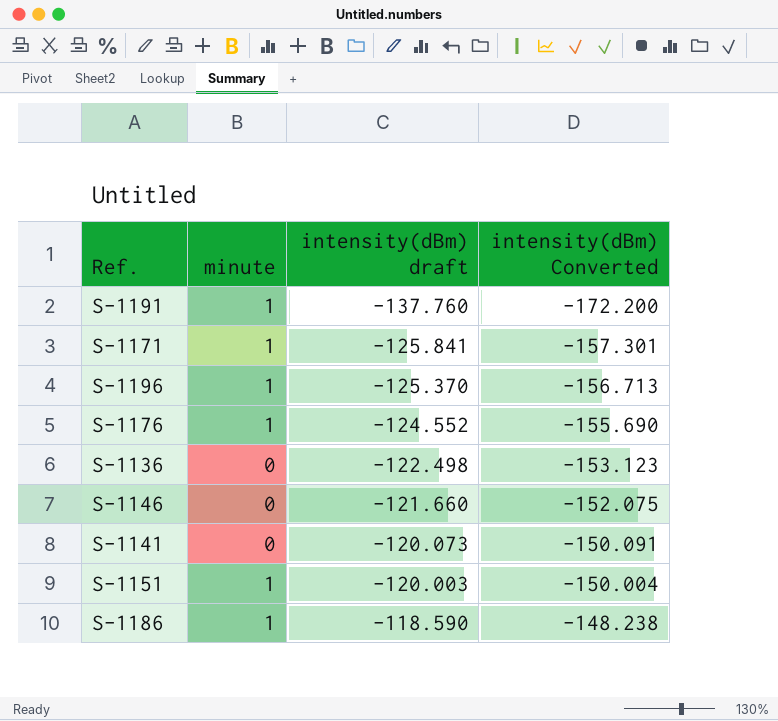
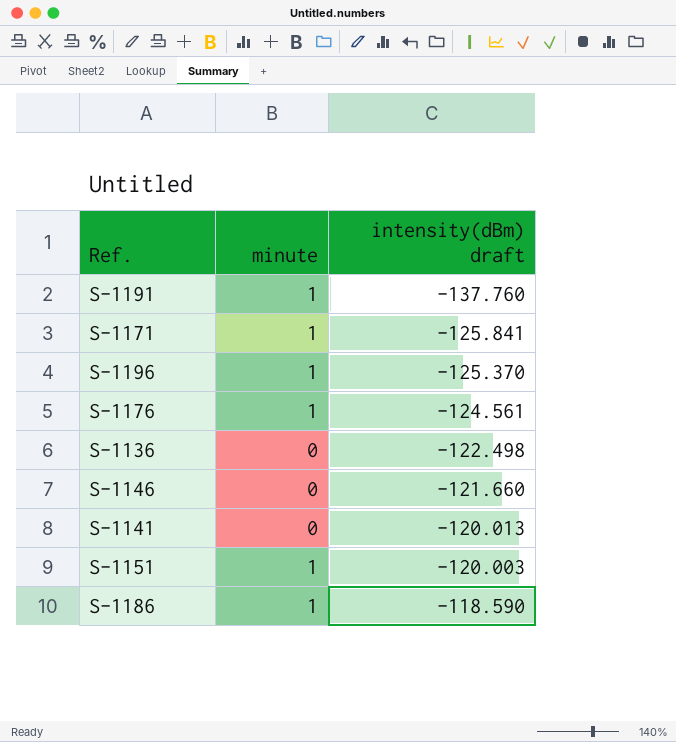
column intensity(dBm) Converted | formula: [intensity(dBm) draft] * 1.25 -> none
S-1176 | intensity(dBm) draft: -124.552 -> -124.561
S-1141 | intensity(dBm) draft: -120.073 -> -120.013

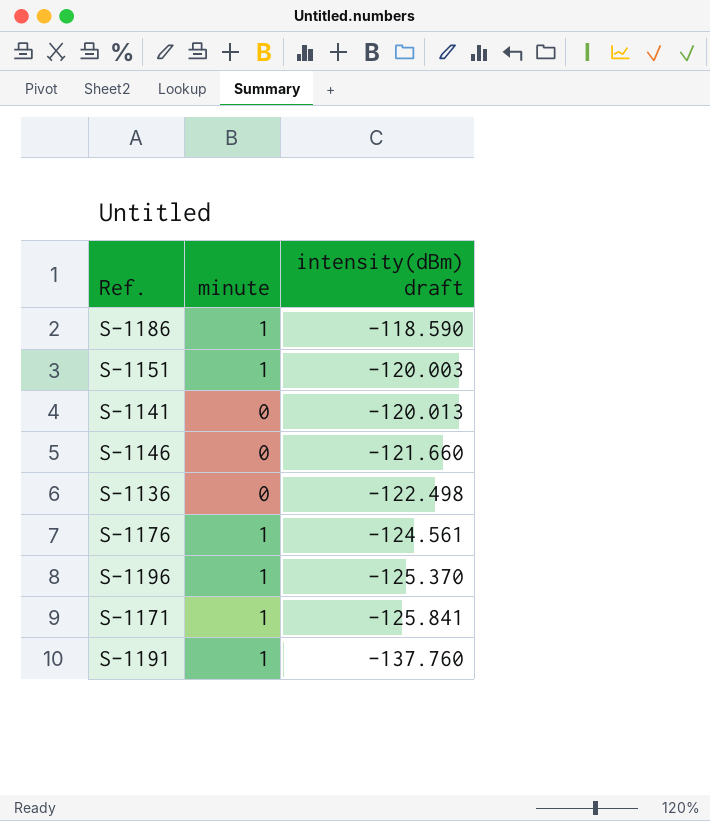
row order: intensity(dBm) draft ascending -> intensity(dBm) draft descending

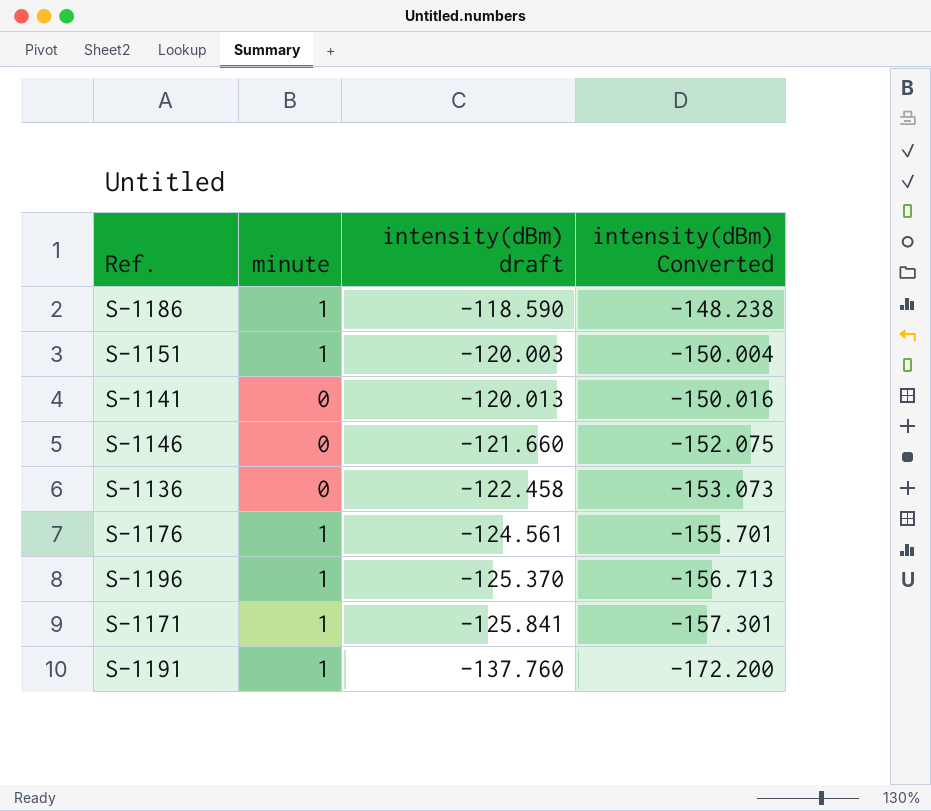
column intensity(dBm) Converted | formula: none -> [intensity(dBm) draft] * 1.25
S-1136 | intensity(dBm) draft: -122.498 -> -122.458

